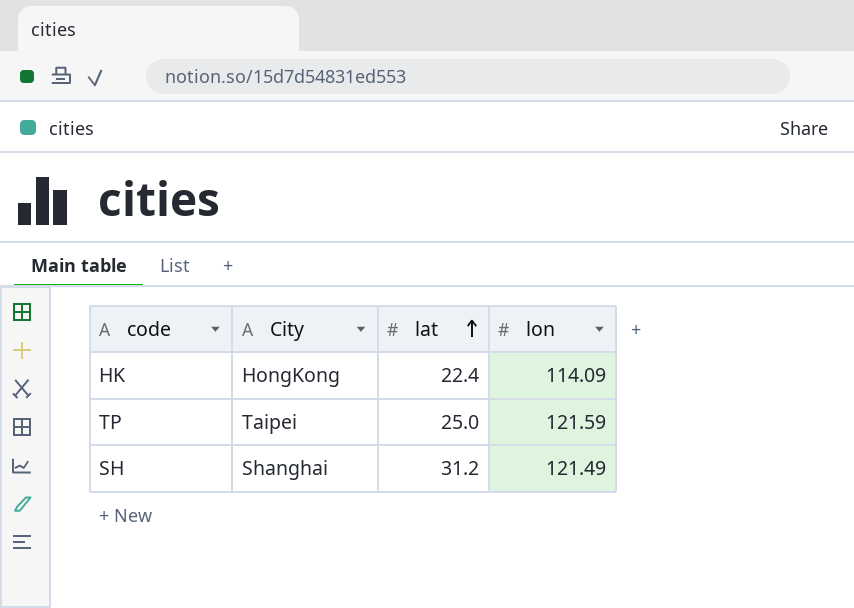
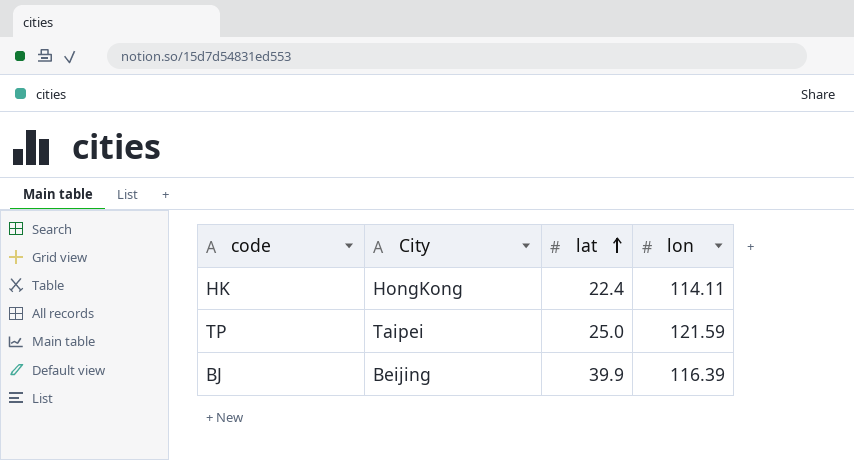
row SH: Shanghai | 31.2 | 121.49 -> none
HK | lon: 114.09 -> 114.11
row BJ: none -> Beijing | 39.9 | 116.39

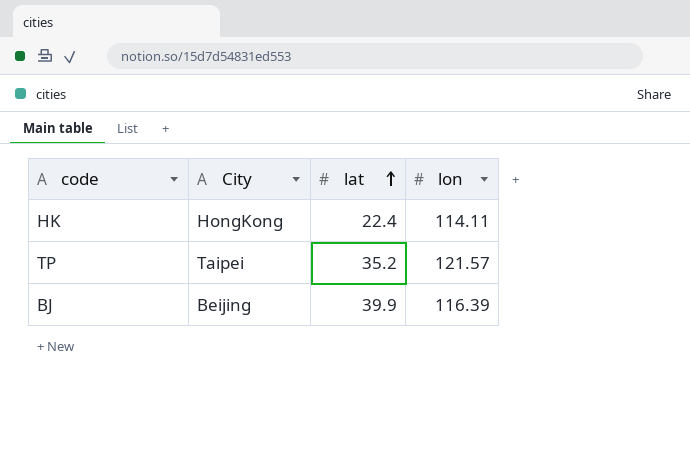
TP | lat: 25.0 -> 35.2
TP | lon: 121.59 -> 121.57

